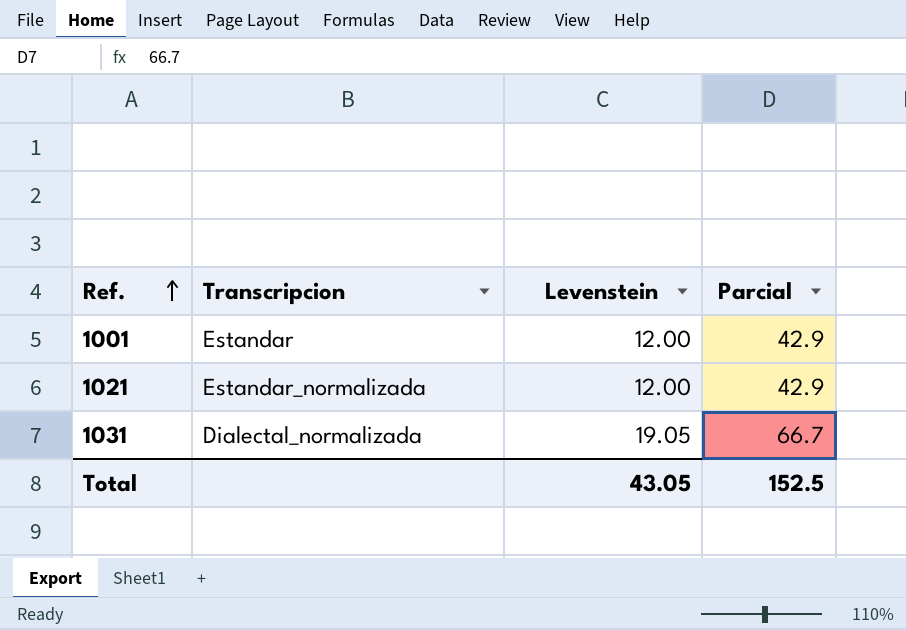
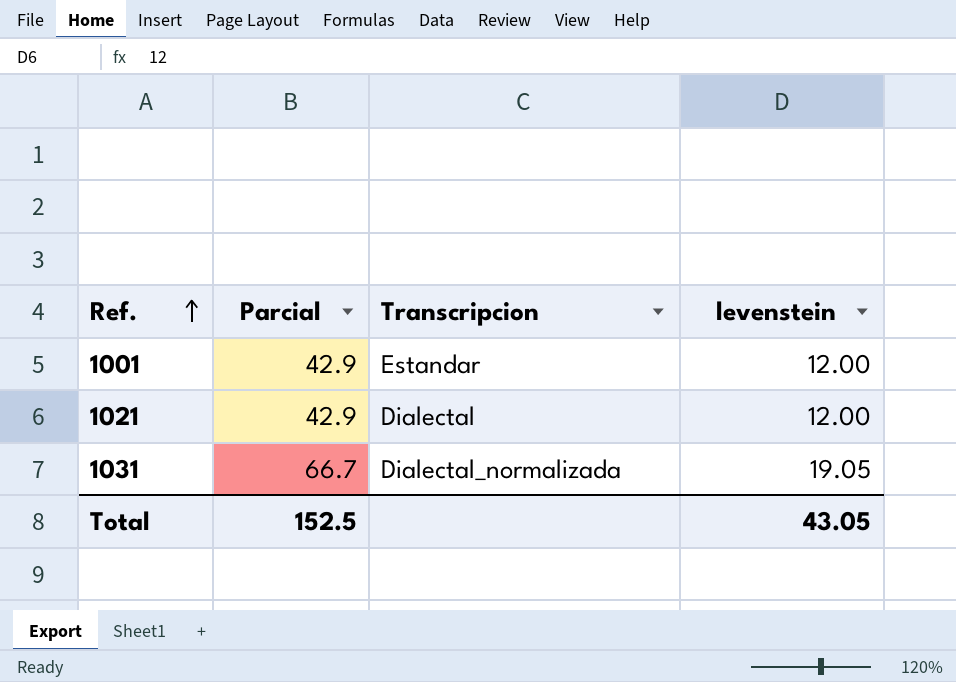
column Parcial | position: 4 -> 2
column name: Levenstein -> levenstein
1021 | Transcripcion: Estandar_normalizada -> Dialectal

